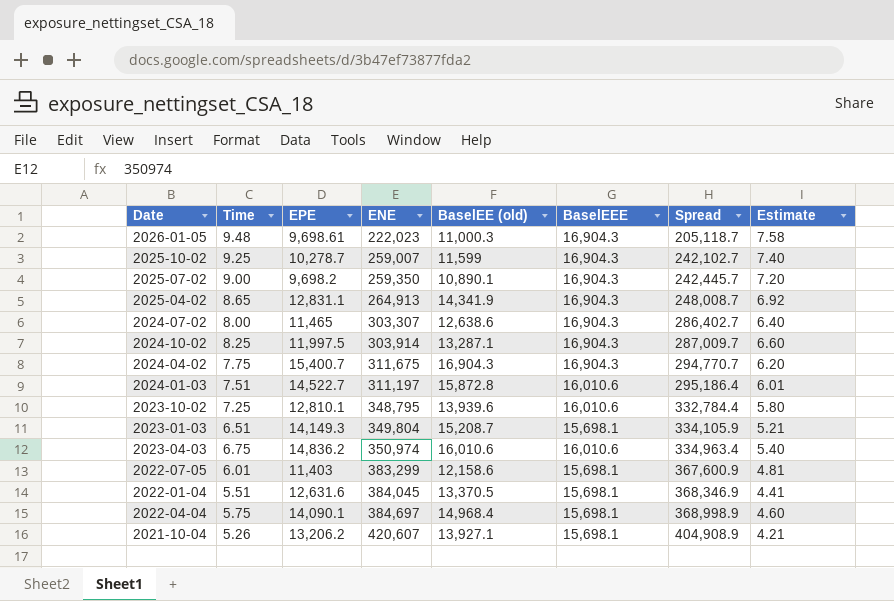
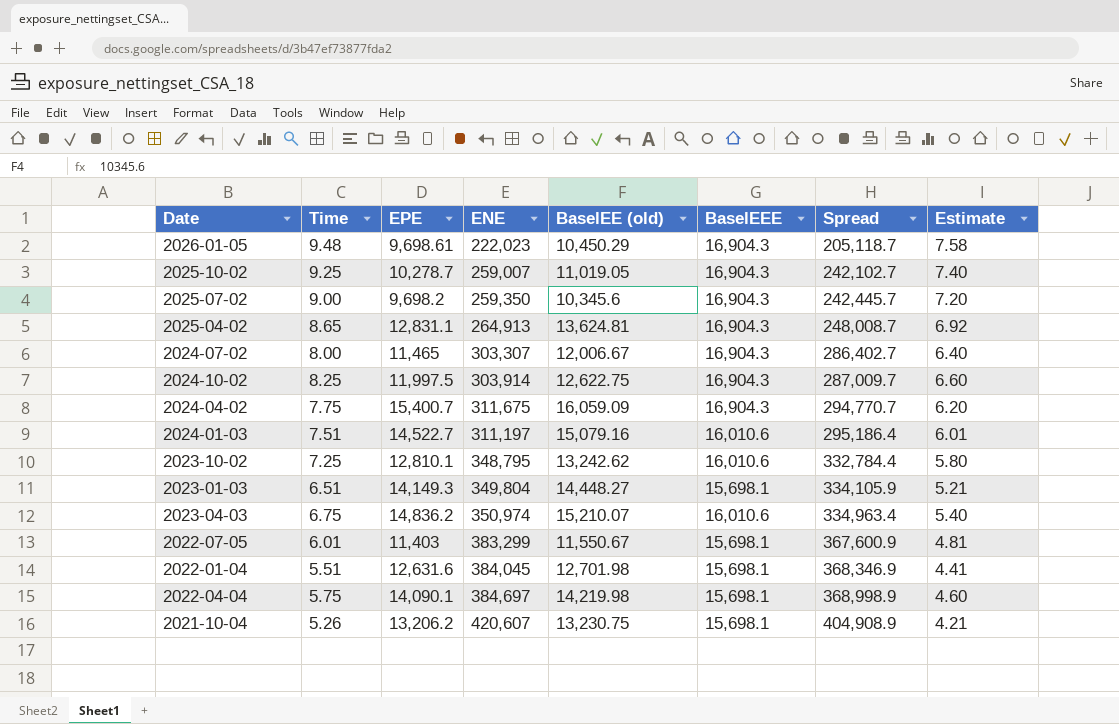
2026-01-05 | BaselEE (old): 11,000.3 -> 10,450.29
2025-10-02 | BaselEE (old): 11,599 -> 11,019.05
2025-07-02 | BaselEE (old): 10,890.1 -> 10,345.6
2025-04-02 | BaselEE (old): 14,341.9 -> 13,624.81
2024-07-02 | BaselEE (old): 12,638.6 -> 12,006.67
2024-10-02 | BaselEE (old): 13,287.1 -> 12,622.75
2024-04-02 | BaselEE (old): 16,904.3 -> 16,059.09
2024-01-03 | BaselEE (old): 15,872.8 -> 15,079.16
2023-10-02 | BaselEE (old): 13,939.6 -> 13,242.62
2023-01-03 | BaselEE (old): 15,208.7 -> 14,448.27
2023-04-03 | BaselEE (old): 16,010.6 -> 15,210.07
2022-07-05 | BaselEE (old): 12,158.6 -> 11,550.67
2022-01-04 | BaselEE (old): 13,370.5 -> 12,701.98
2022-04-04 | BaselEE (old): 14,968.4 -> 14,219.98
2021-10-04 | BaselEE (old): 13,927.1 -> 13,230.75

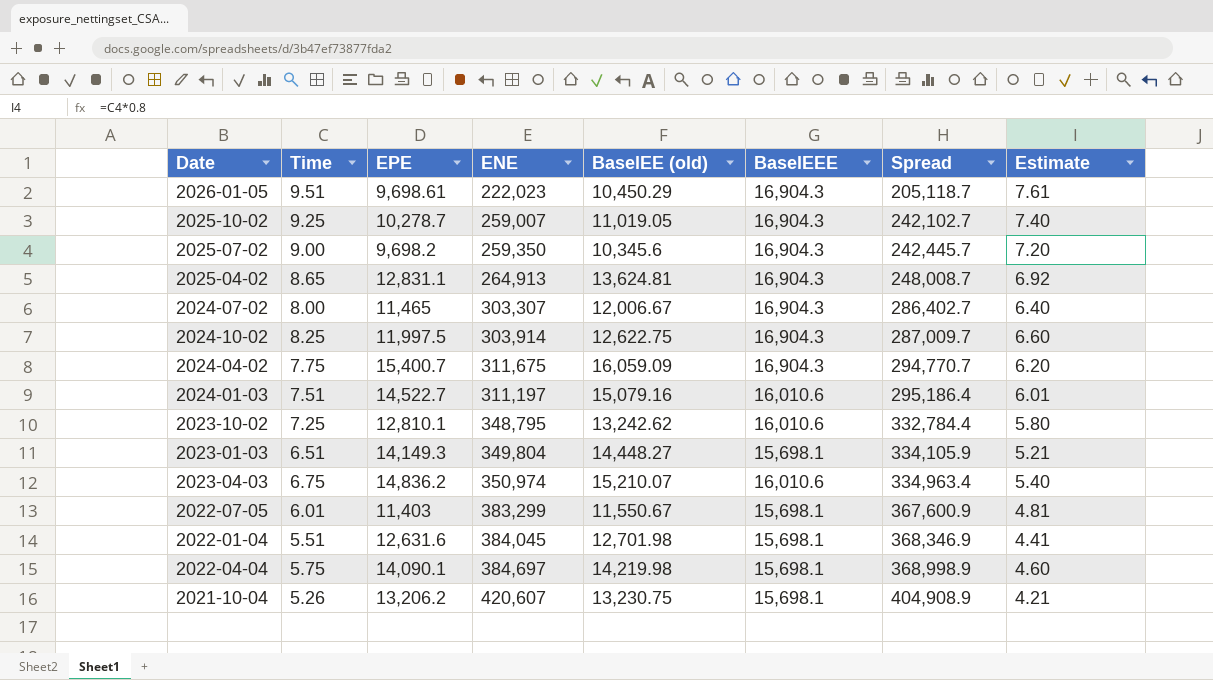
2026-01-05 | Time: 9.48 -> 9.51
2026-01-05 | Estimate: 7.58 -> 7.61

